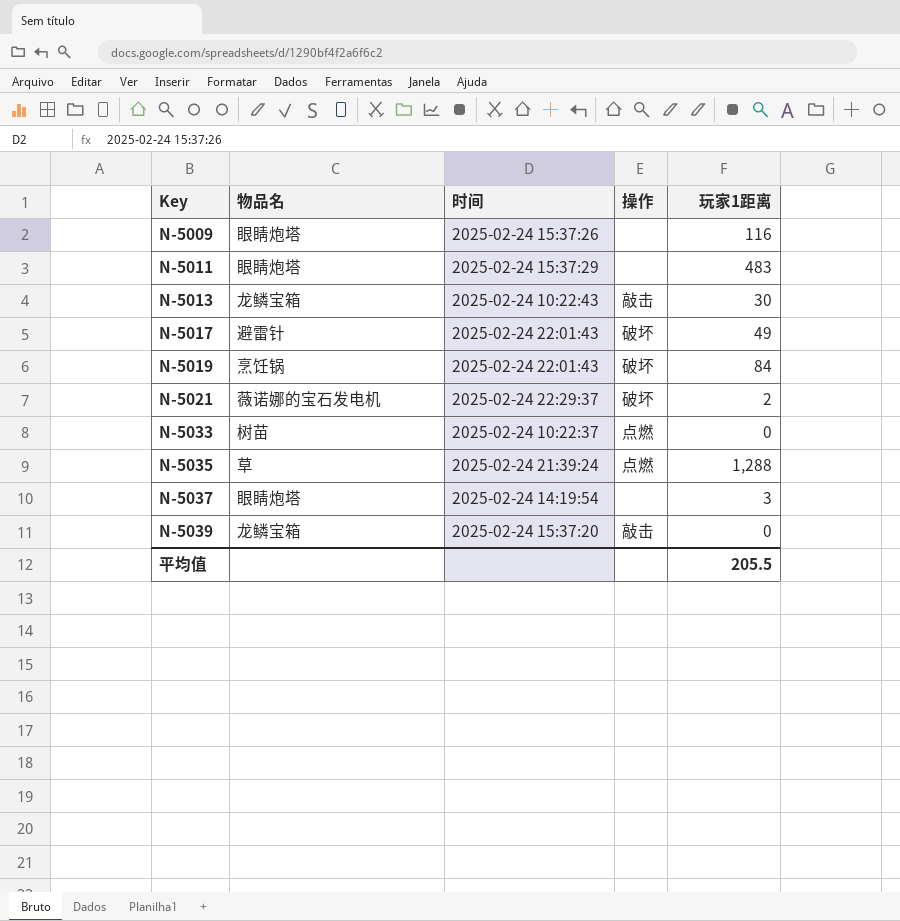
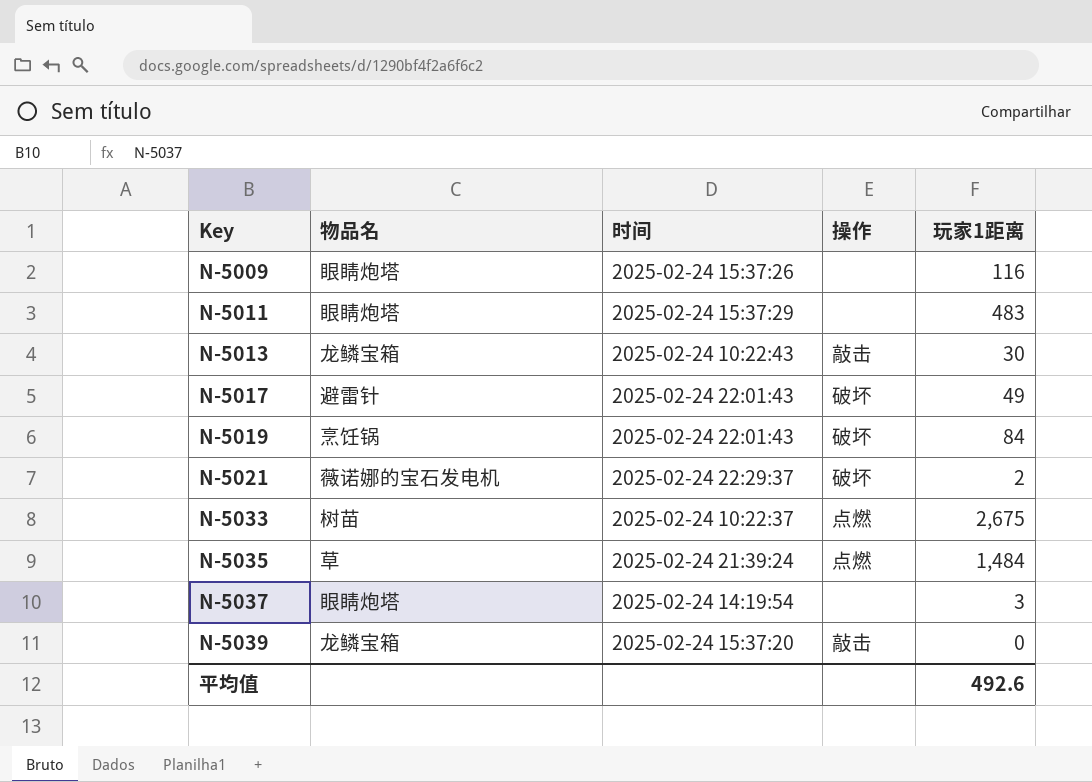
N-5033 | 玩家1距离: 0 -> 2,675
N-5035 | 玩家1距离: 1,288 -> 1,484
平均值 | 玩家1距离: 205.5 -> 492.6

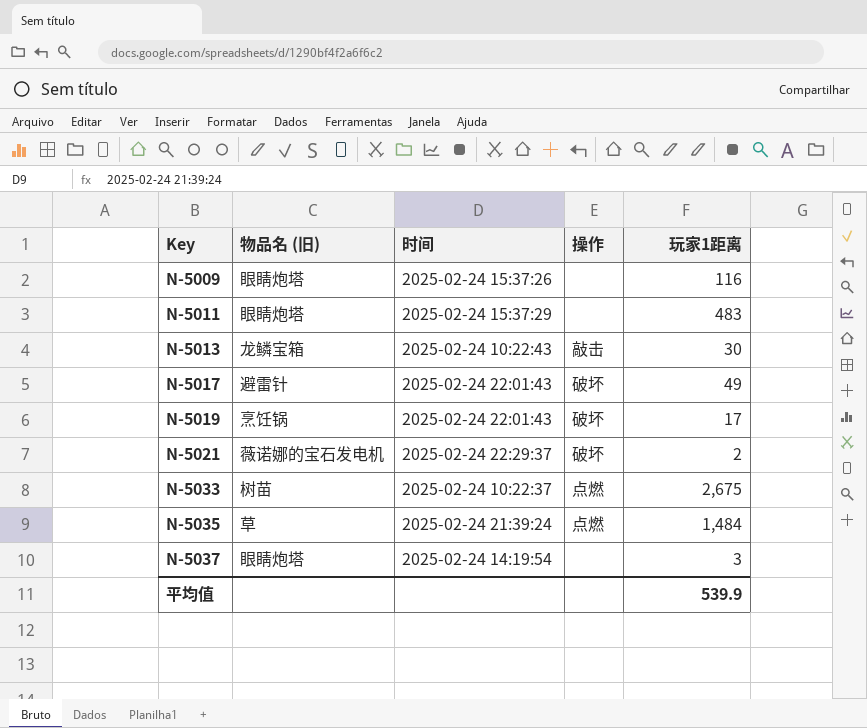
column name: 物品名 -> 物品名 (旧)
row N-5039: 龙鳞宝箱 | 2025-02-24 15:37:20 | 敲击 | 0 -> none
N-5019 | 玩家1距离: 84 -> 17
平均值 | 玩家1距离: 492.6 -> 539.9

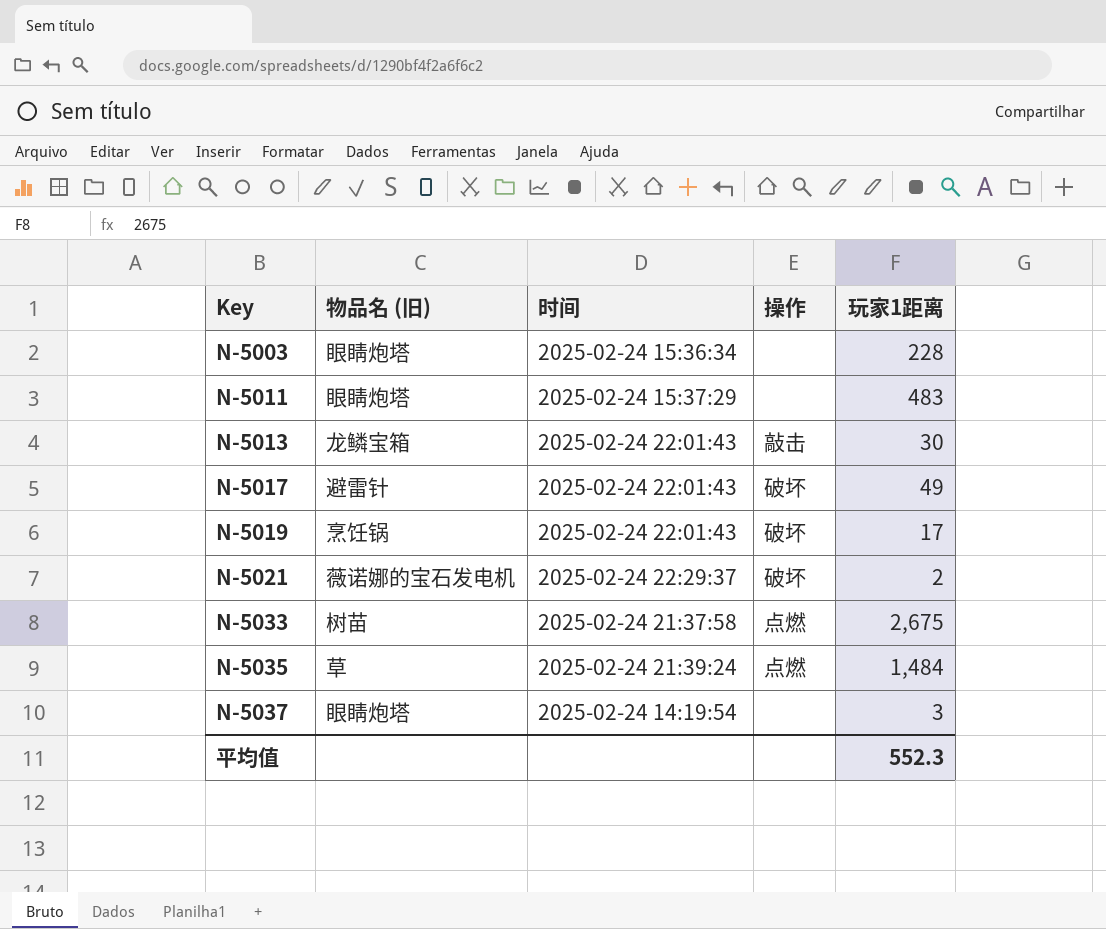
row N-5009: 眼睛炮塔 | 2025-02-24 15:37:26 | none | 116 -> none
row N-5003: none -> 眼睛炮塔 | 2025-02-24 15:36:34 | none | 228
N-5013 | 时间: 2025-02-24 10:22:43 -> 2025-02-24 22:01:43
N-5033 | 时间: 2025-02-24 10:22:37 -> 2025-02-24 21:37:58
平均值 | 玩家1距离: 539.9 -> 552.3

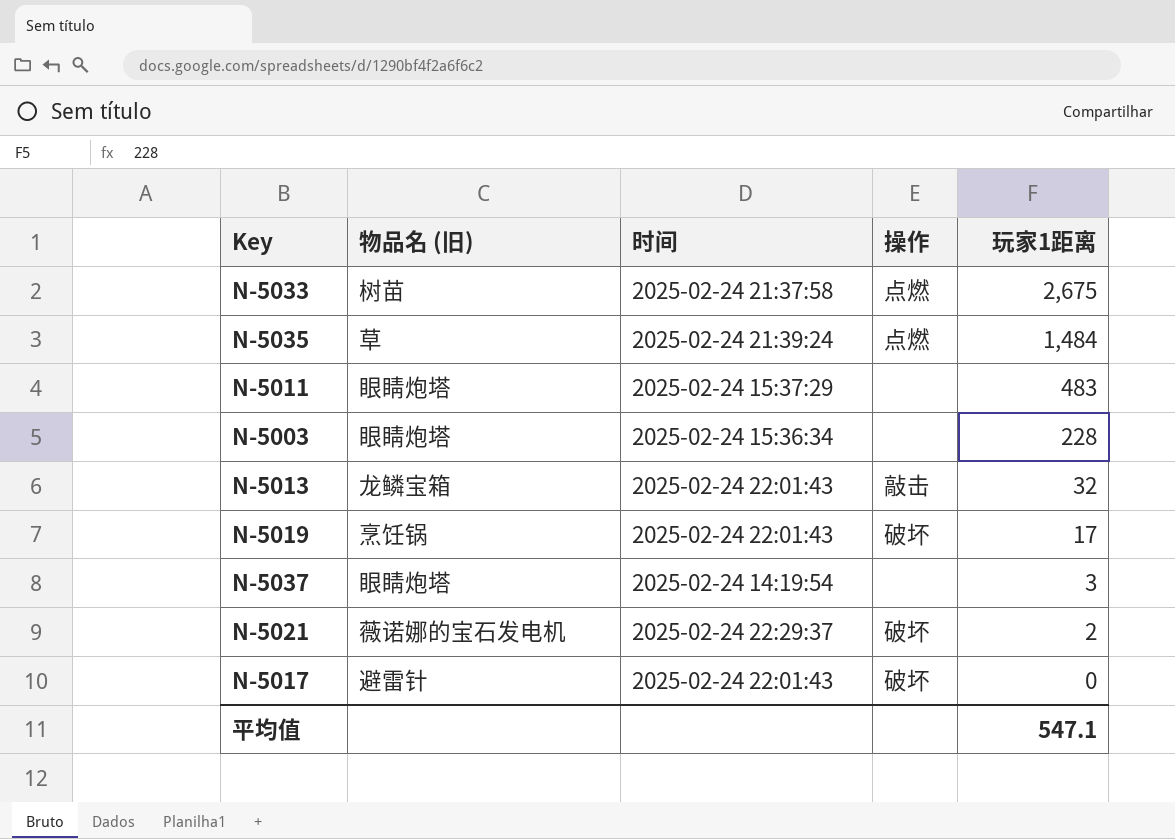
row order: Key ascending -> 玩家1距离 descending
N-5013 | 玩家1距离: 30 -> 32
N-5017 | 玩家1距离: 49 -> 0
平均值 | 玩家1距离: 552.3 -> 547.1

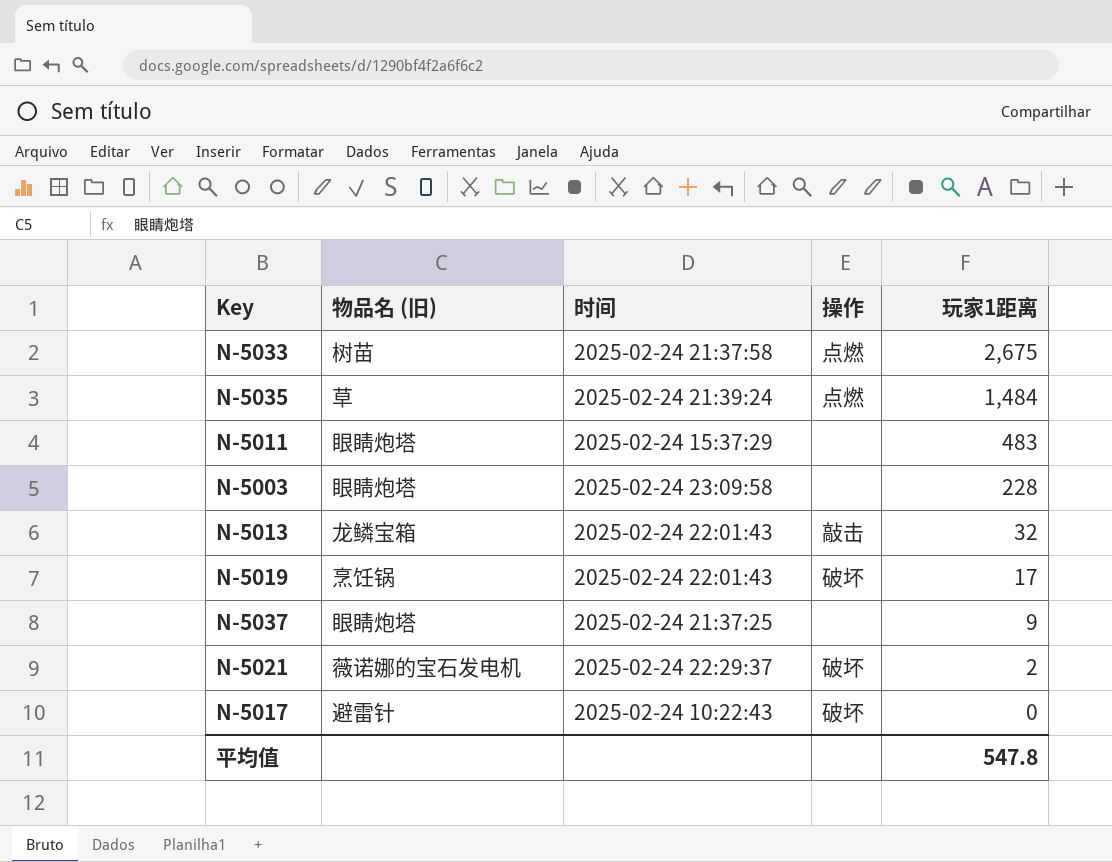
N-5003 | 时间: 2025-02-24 15:36:34 -> 2025-02-24 23:09:58
N-5037 | 时间: 2025-02-24 14:19:54 -> 2025-02-24 21:37:25
N-5037 | 玩家1距离: 3 -> 9
N-5017 | 时间: 2025-02-24 22:01:43 -> 2025-02-24 10:22:43
平均值 | 玩家1距离: 547.1 -> 547.8

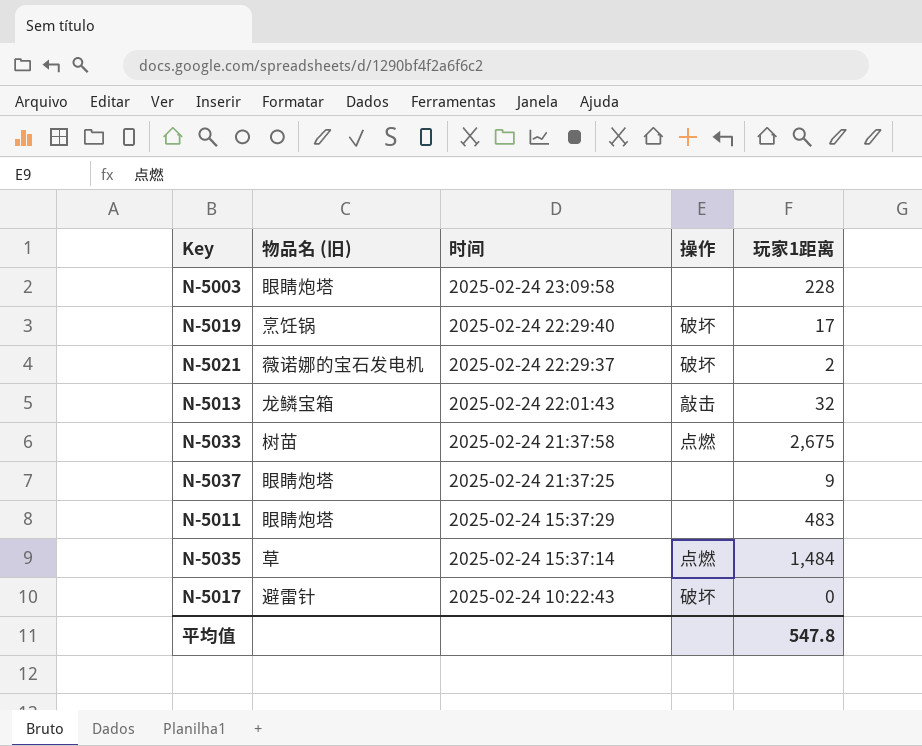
row order: 玩家1距离 descending -> 时间 descending
N-5019 | 时间: 2025-02-24 22:01:43 -> 2025-02-24 22:29:40
N-5035 | 时间: 2025-02-24 21:39:24 -> 2025-02-24 15:37:14

